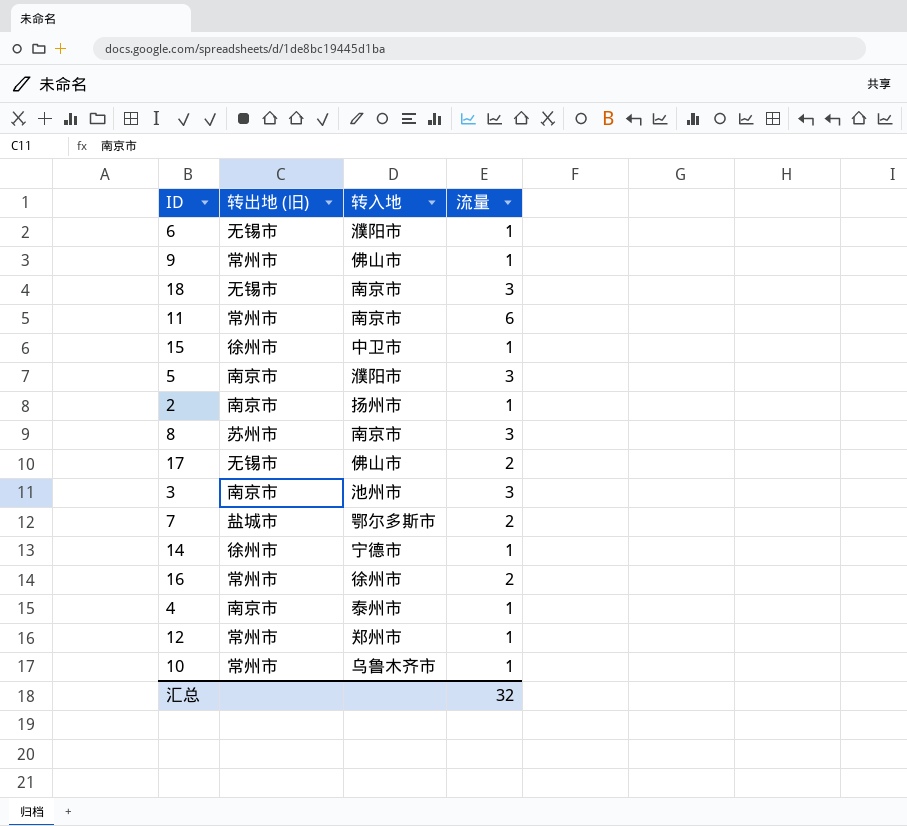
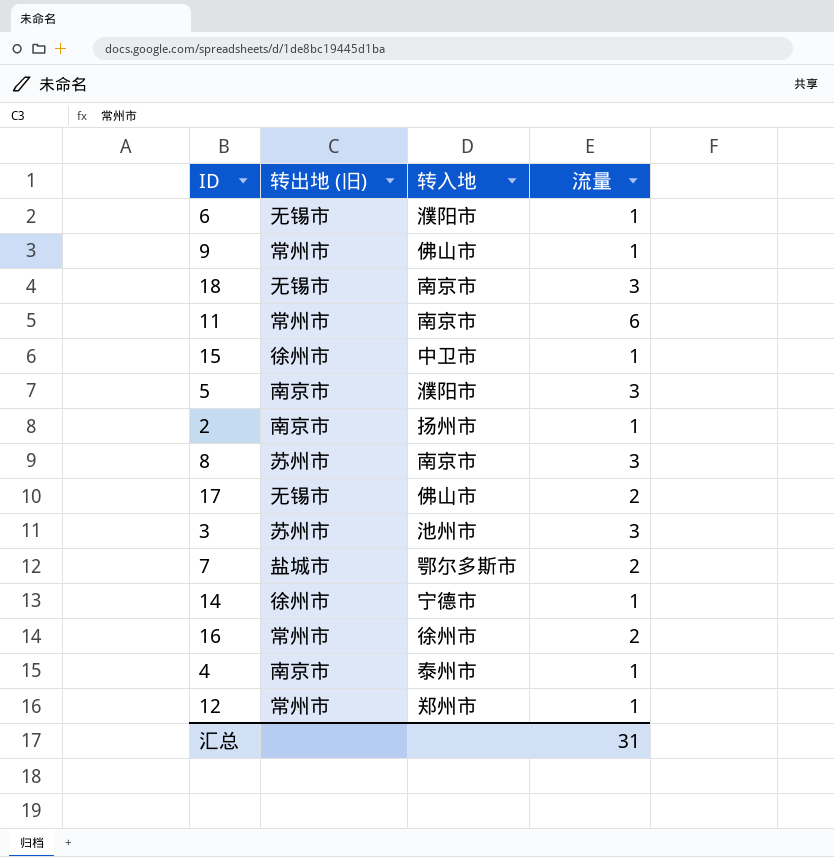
row 10: 常州市 | 乌鲁木齐市 | 1 -> none
3 | 转出地 (旧): 南京市 -> 苏州市
汇总 | 流量: 32 -> 31

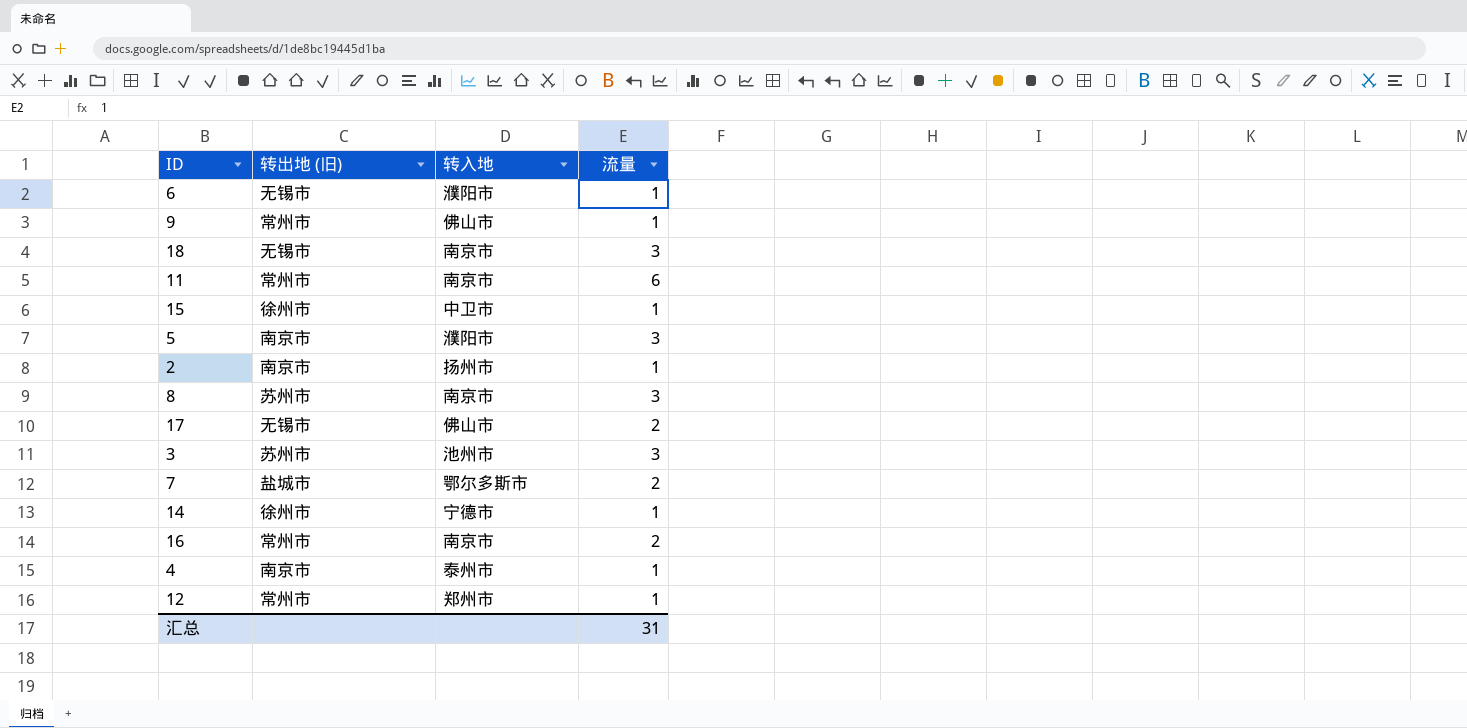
16 | 转入地: 徐州市 -> 南京市

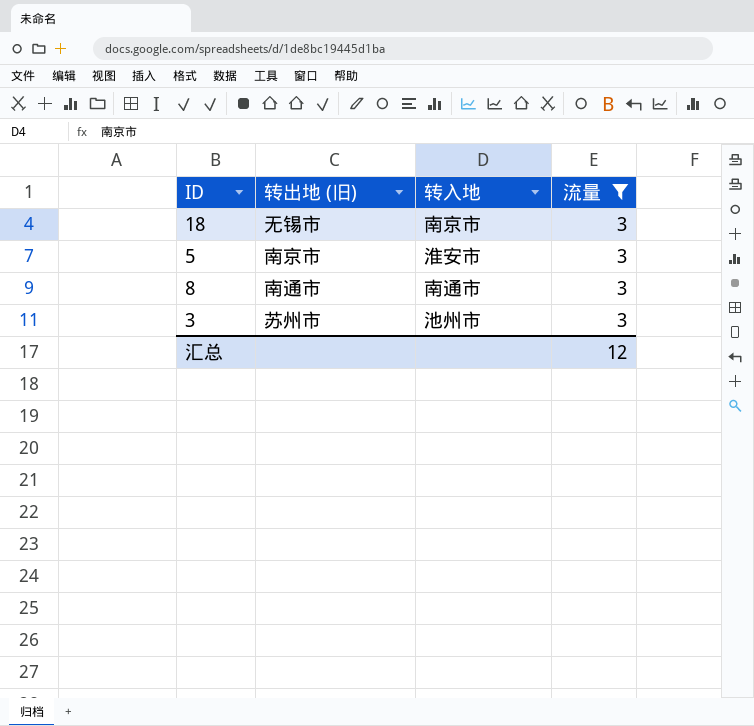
filter: none -> 流量 = 3
5 | 转入地: 濮阳市 -> 淮安市
8 | 转出地 (旧): 苏州市 -> 南通市
8 | 转入地: 南京市 -> 南通市
汇总 | 流量: 31 -> 12

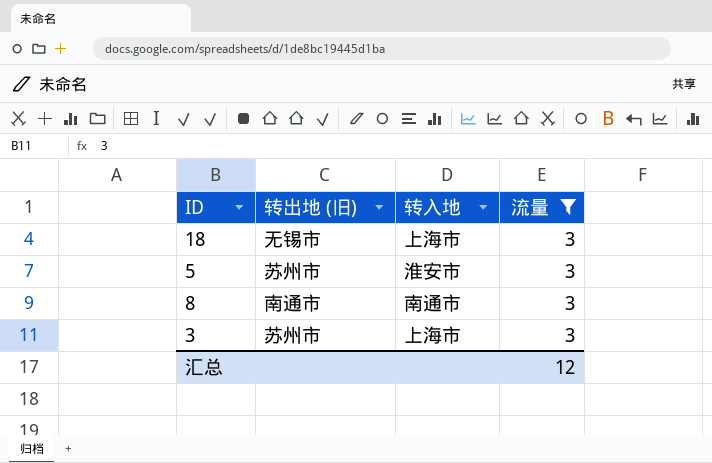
18 | 转入地: 南京市 -> 上海市
5 | 转出地 (旧): 南京市 -> 苏州市
3 | 转入地: 池州市 -> 上海市

